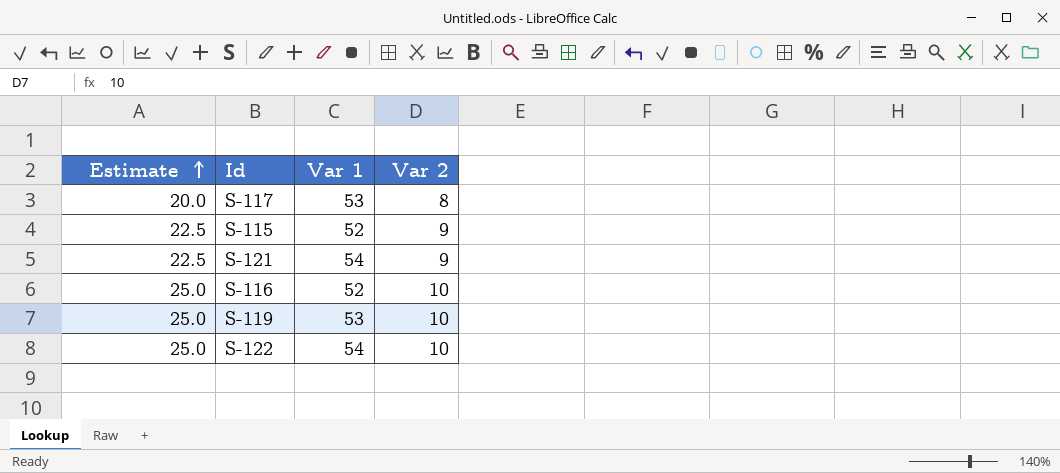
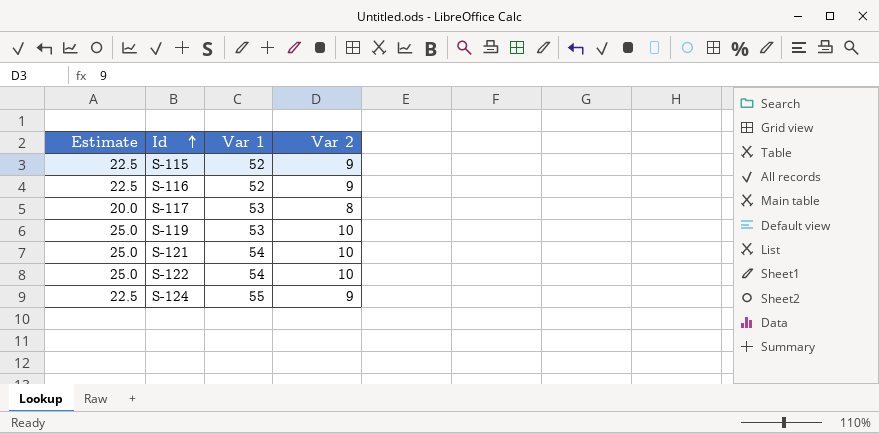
row order: Estimate ascending -> Id ascending
S-116 | Estimate: 25.0 -> 22.5
S-116 | Var 2: 10 -> 9
S-121 | Estimate: 22.5 -> 25.0
S-121 | Var 2: 9 -> 10
row S-124: none -> 22.5 | 55 | 9

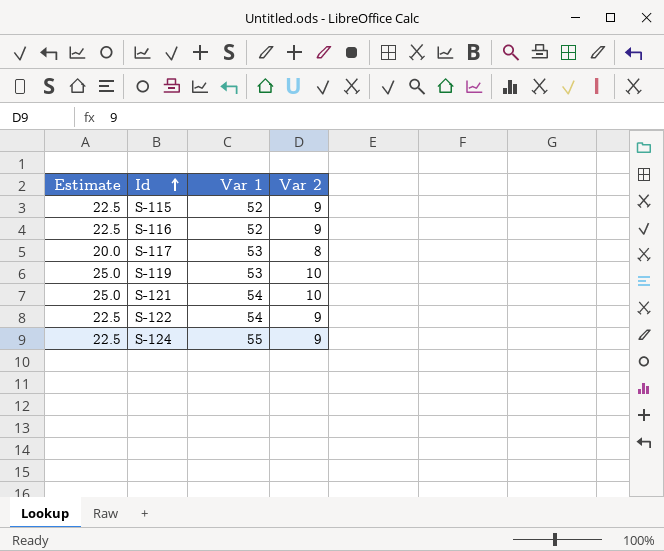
S-122 | Estimate: 25.0 -> 22.5
S-122 | Var 2: 10 -> 9

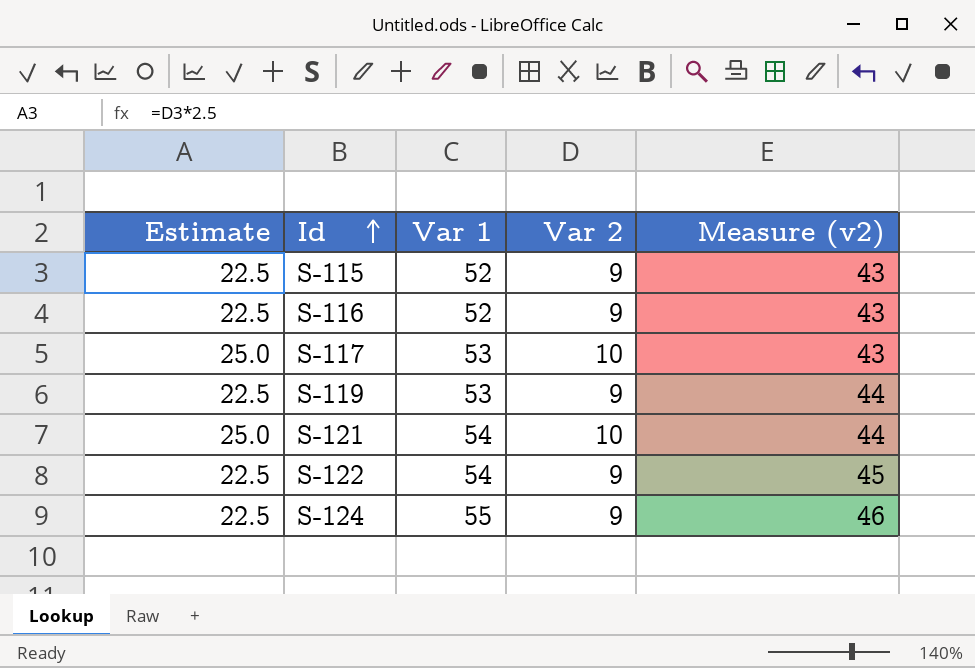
column Measure (v2) | formula: none -> [Var 1] - [Var 2]
S-117 | Estimate: 20.0 -> 25.0
S-117 | Var 2: 8 -> 10
S-119 | Estimate: 25.0 -> 22.5
S-119 | Var 2: 10 -> 9

